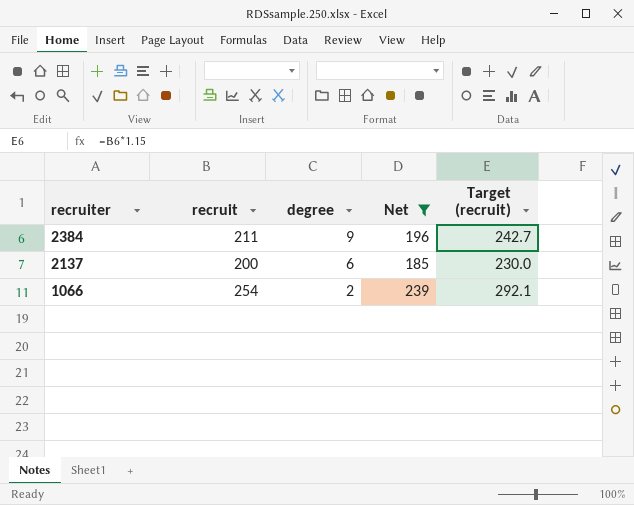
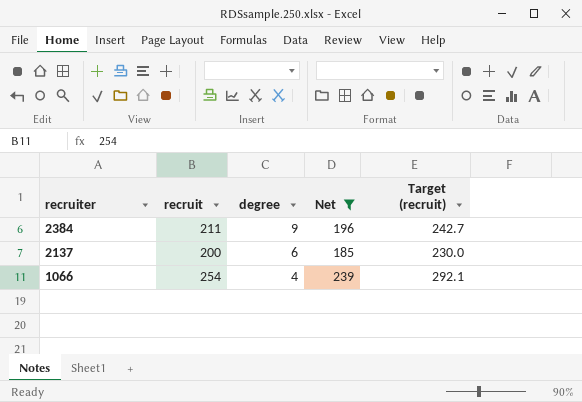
1066 | degree: 2 -> 4

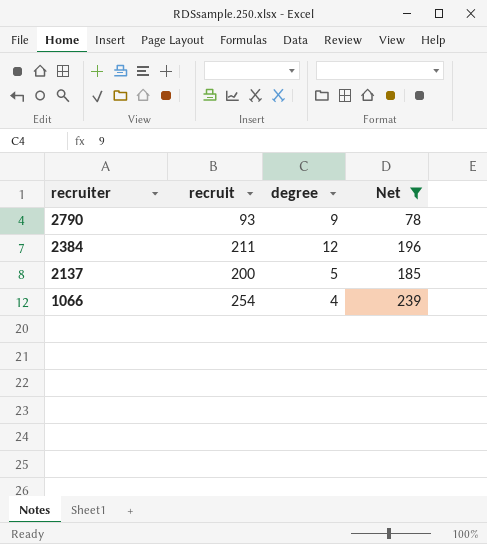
column Target (recruit) | formula: [recruit] * 1.15 -> none
row 2790: none -> 93 | 9 | 78
2384 | degree: 9 -> 12
2137 | degree: 6 -> 5

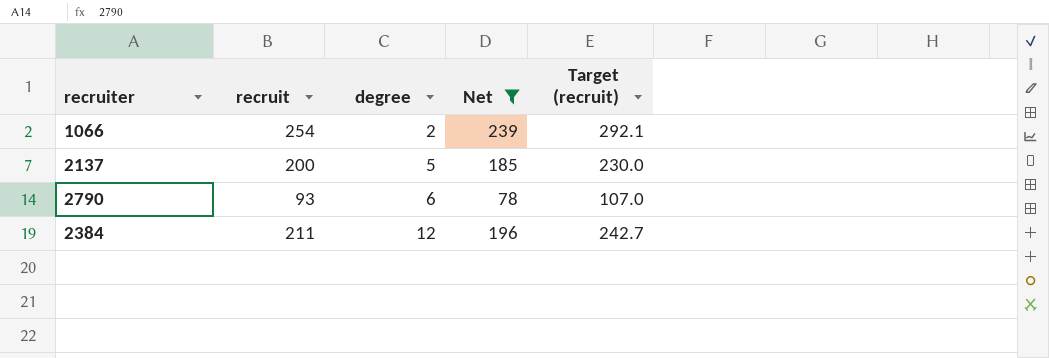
row order: recruiter descending -> degree ascending
column Target (recruit) | formula: none -> [recruit] * 1.15
1066 | degree: 4 -> 2
2790 | degree: 9 -> 6

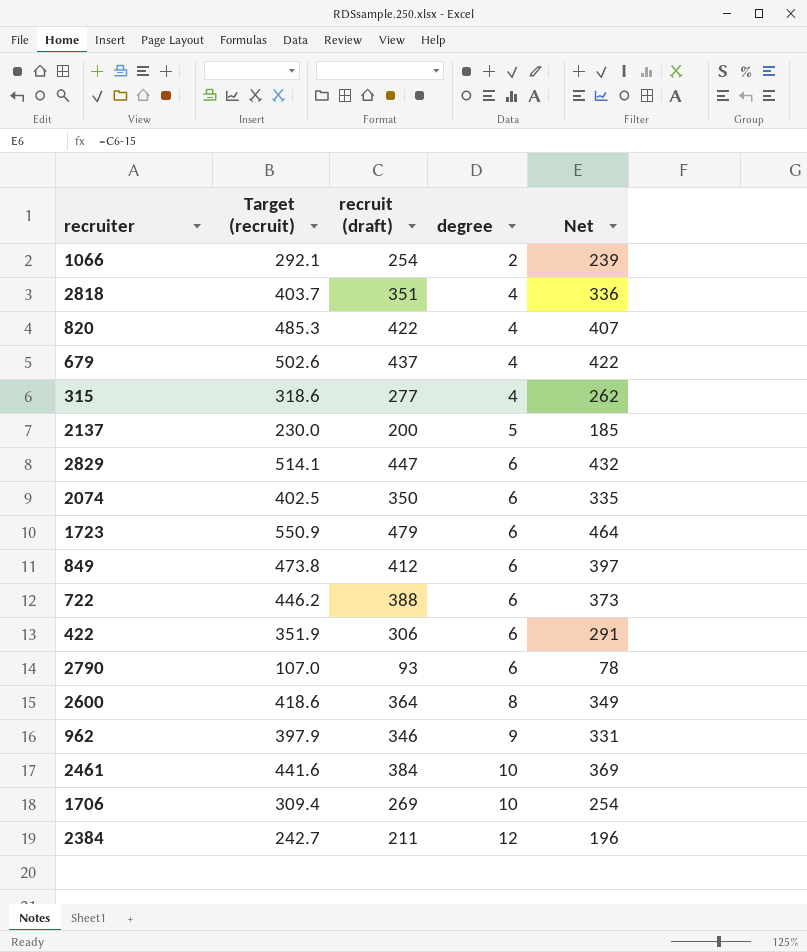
filter: Net <= 239 -> none
column Target (recruit) | position: 5 -> 2
column name: recruit -> recruit (draft)

